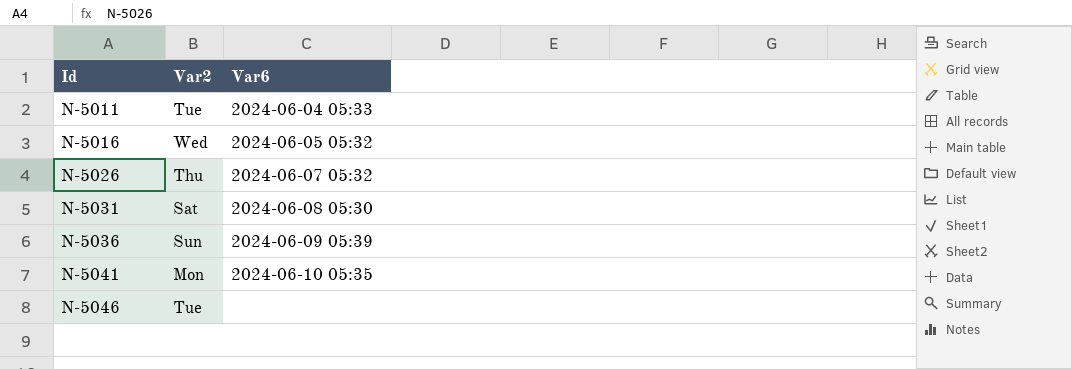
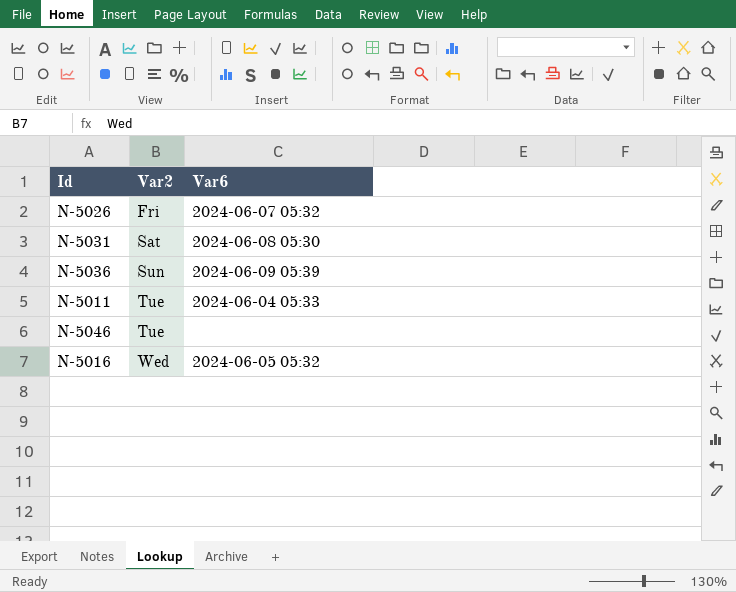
row order: Id ascending -> Var2 ascending
row N-5041: Mon | 2024-06-10 05:35 -> none
N-5026 | Var2: Thu -> Fri

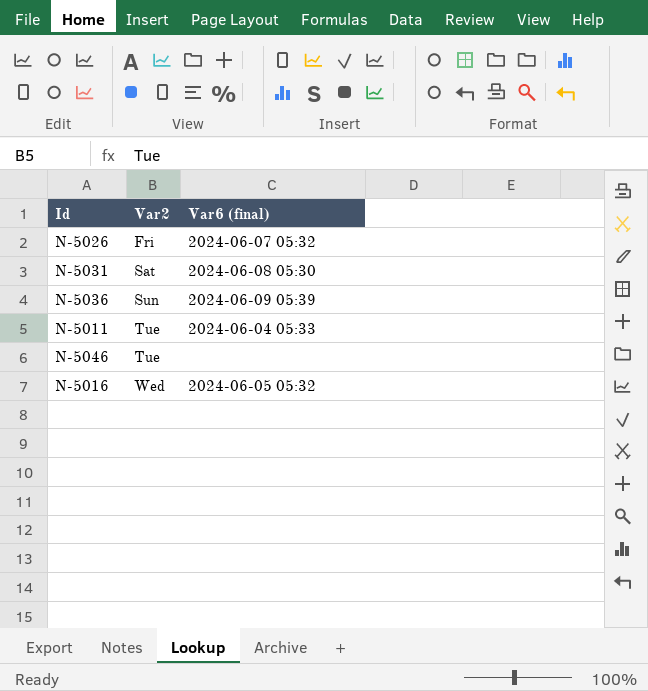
column name: Var6 -> Var6 (final)

